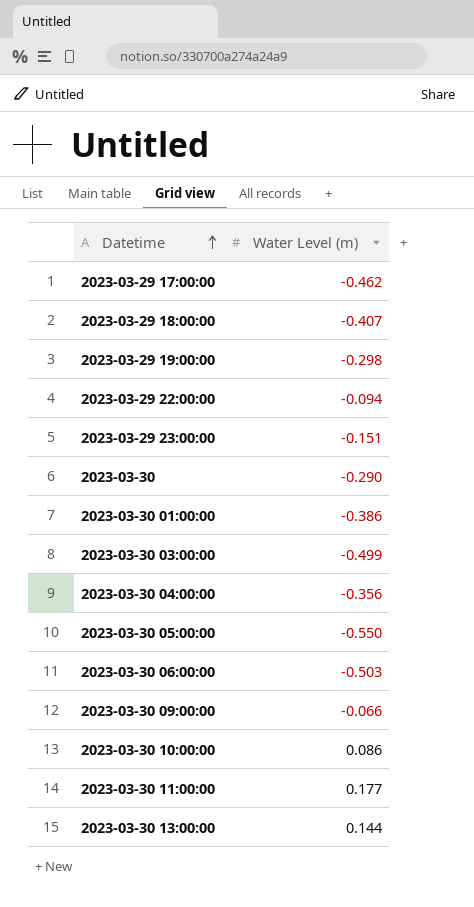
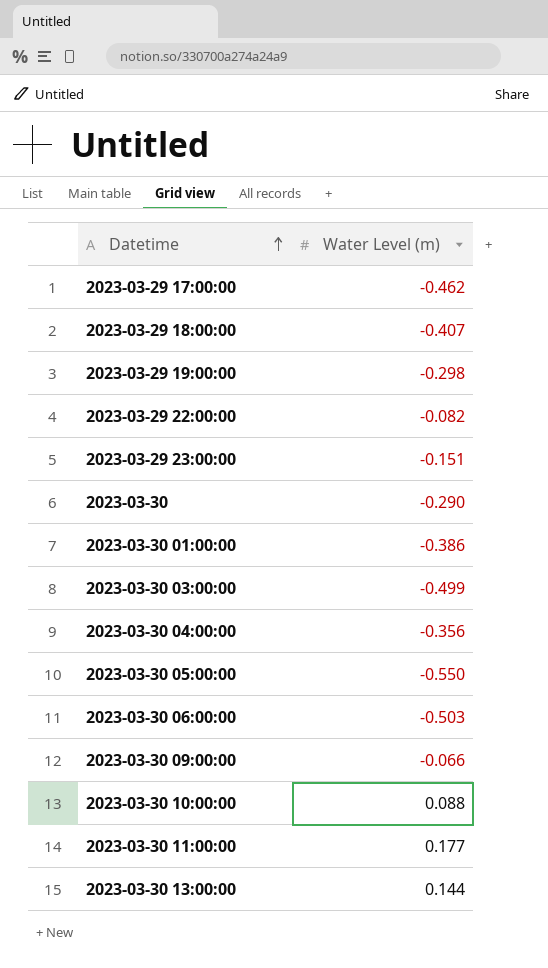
2023-03-29 22:00:00 | Water Level (m): -0.094 -> -0.082
2023-03-30 10:00:00 | Water Level (m): 0.086 -> 0.088

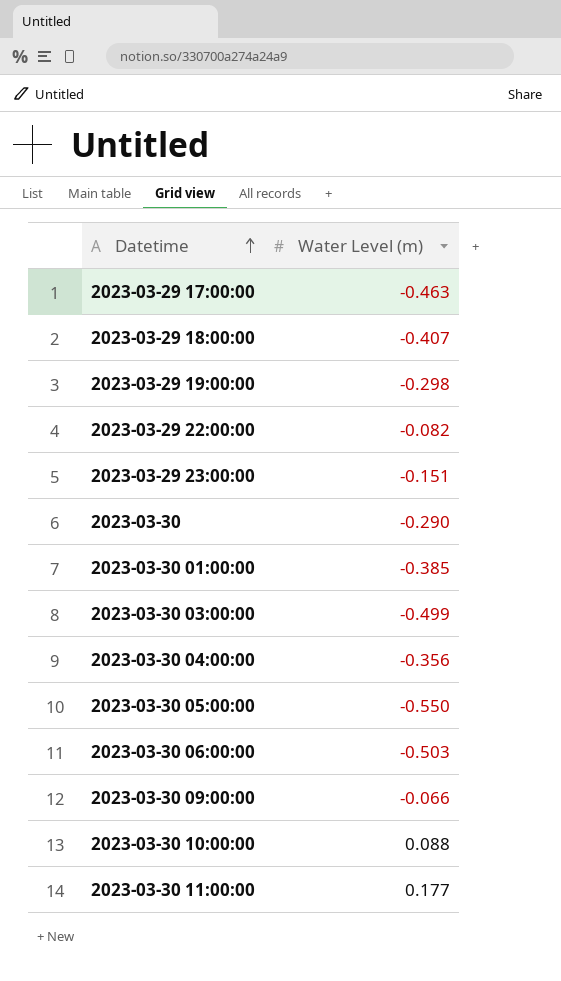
row 2023-03-30 13:00:00: 0.144 -> none
2023-03-29 17:00:00 | Water Level (m): -0.462 -> -0.463
2023-03-30 01:00:00 | Water Level (m): -0.386 -> -0.385

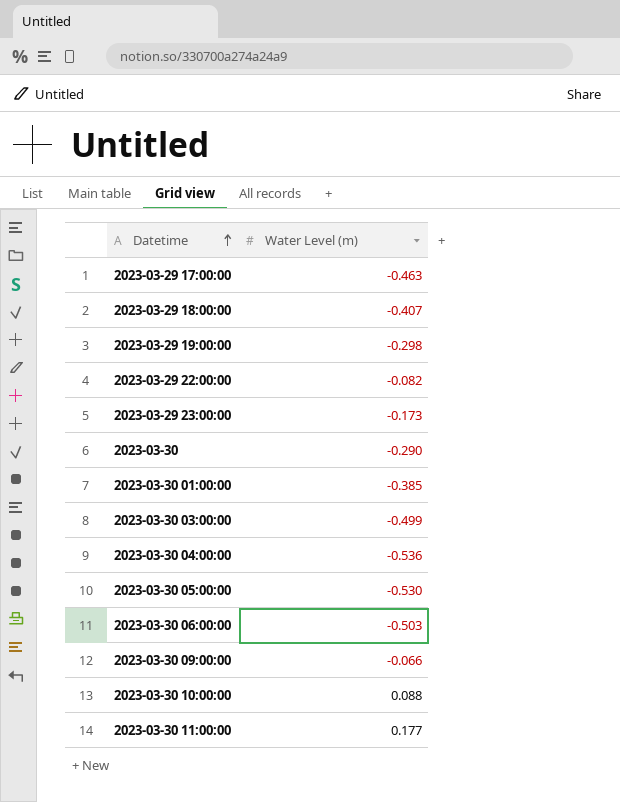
2023-03-29 23:00:00 | Water Level (m): -0.151 -> -0.173
2023-03-30 04:00:00 | Water Level (m): -0.356 -> -0.536
2023-03-30 05:00:00 | Water Level (m): -0.550 -> -0.530

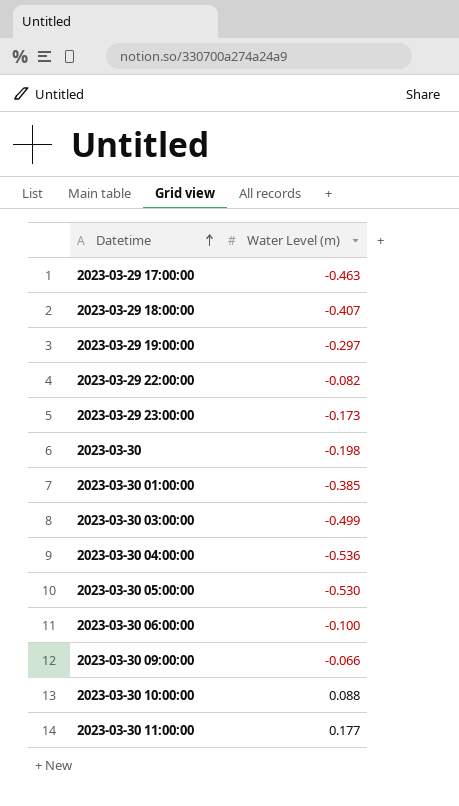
2023-03-29 19:00:00 | Water Level (m): -0.298 -> -0.297
2023-03-30 | Water Level (m): -0.290 -> -0.198
2023-03-30 06:00:00 | Water Level (m): -0.503 -> -0.100

